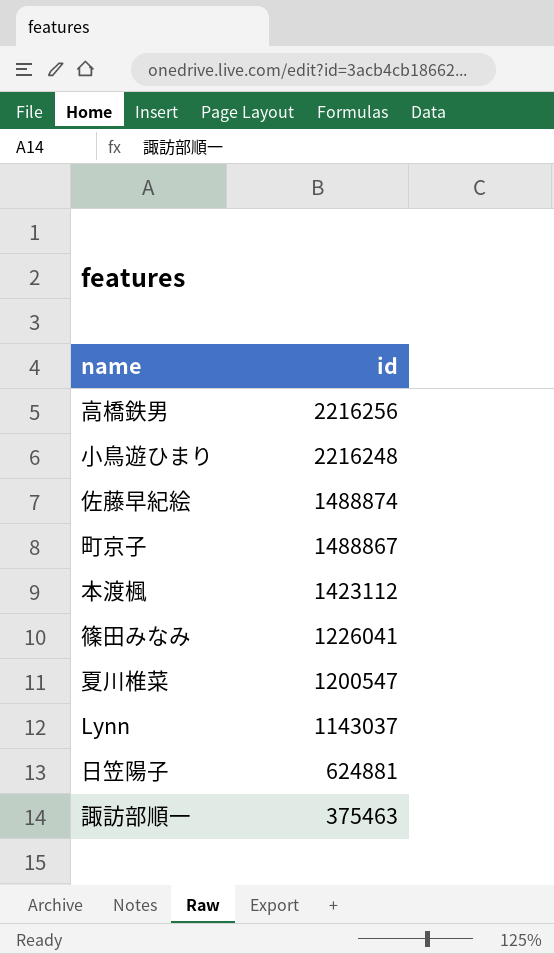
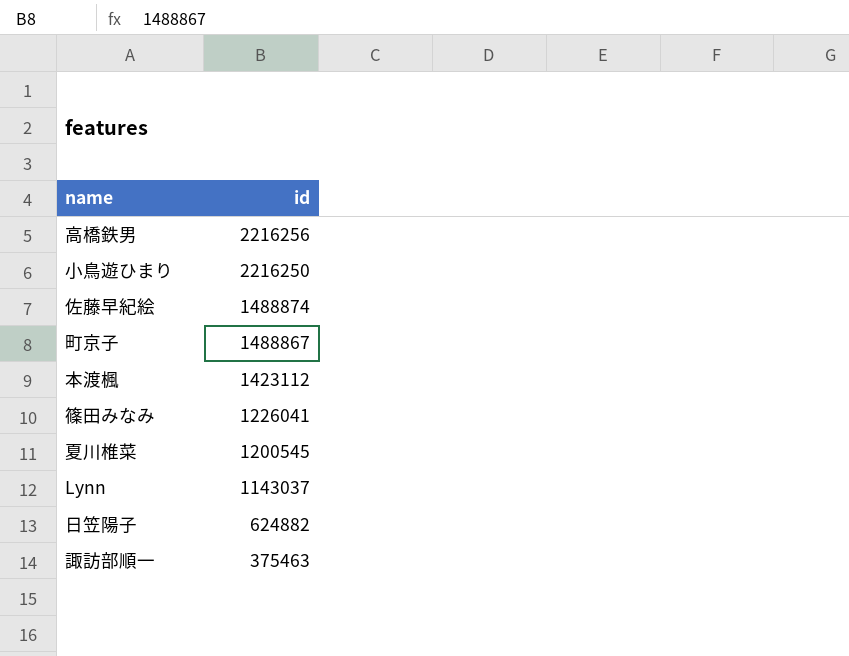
小鳥遊ひまり | id: 2216248 -> 2216250
夏川椎菜 | id: 1200547 -> 1200545
日笠陽子 | id: 624881 -> 624882

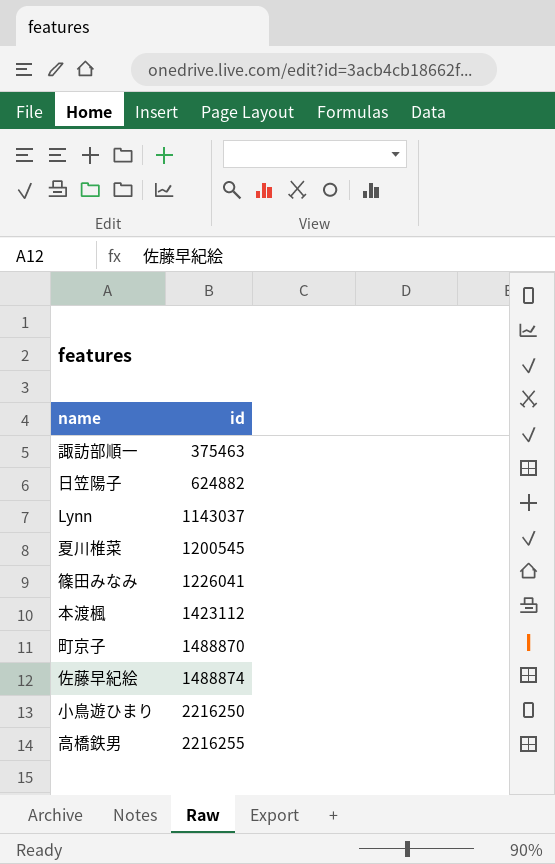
row order: id descending -> id ascending
町京子 | id: 1488867 -> 1488870
高橋鉄男 | id: 2216256 -> 2216255

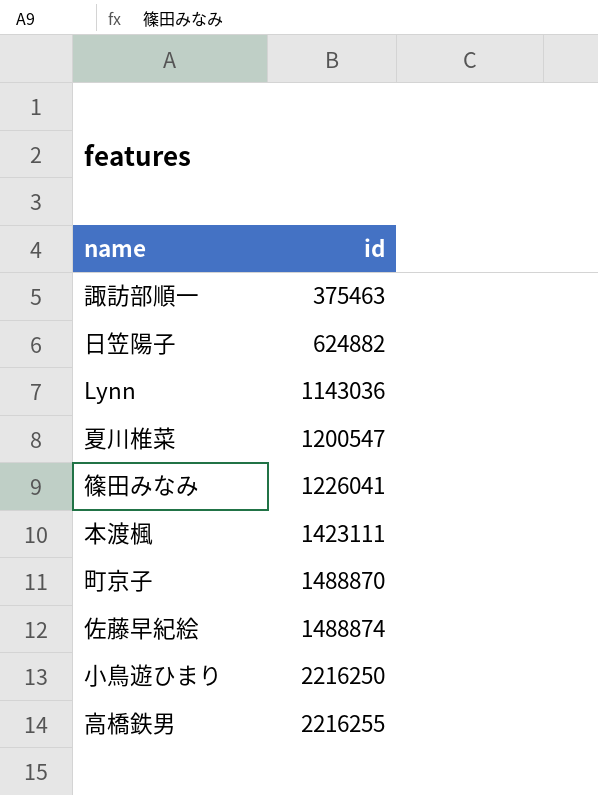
Lynn | id: 1143037 -> 1143036
夏川椎菜 | id: 1200545 -> 1200547
本渡楓 | id: 1423112 -> 1423111

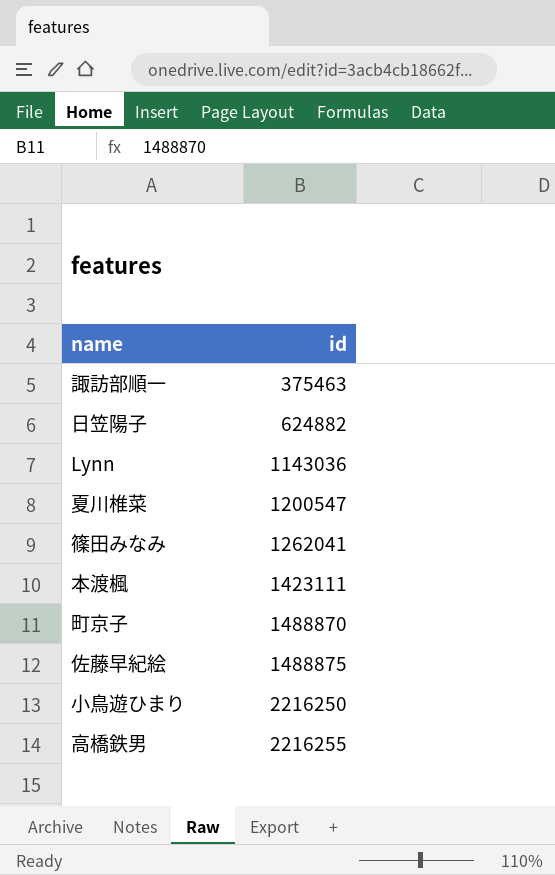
篠田みなみ | id: 1226041 -> 1262041
佐藤早紀絵 | id: 1488874 -> 1488875

